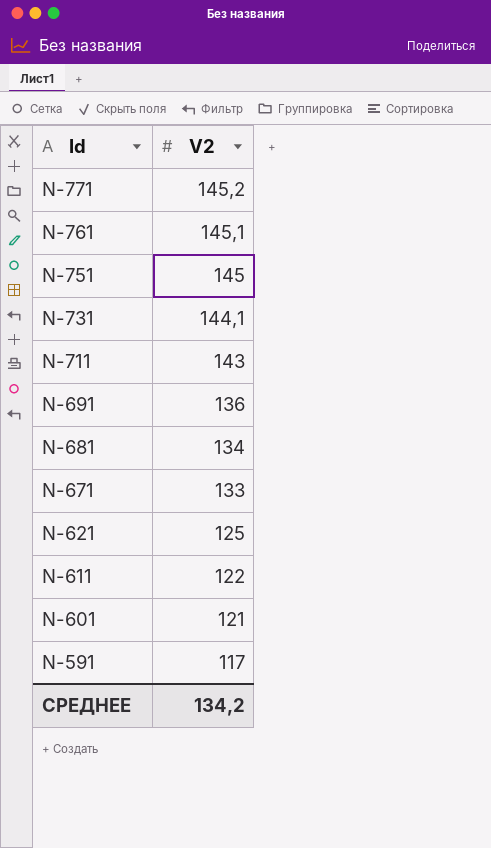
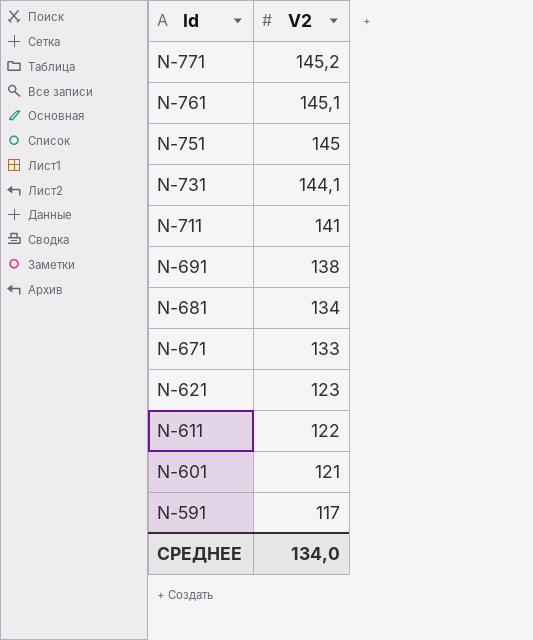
N-711 | V2: 143 -> 141
N-691 | V2: 136 -> 138
N-621 | V2: 125 -> 123
СРЕДНЕЕ | V2: 134,2 -> 134,0

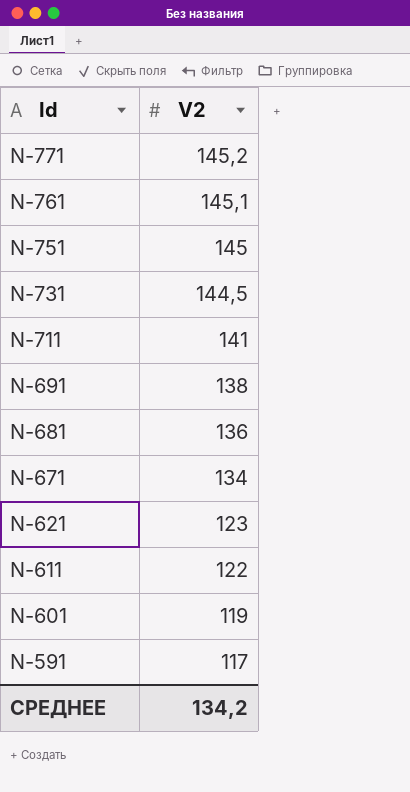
N-731 | V2: 144,1 -> 144,5
N-681 | V2: 134 -> 136
N-671 | V2: 133 -> 134
N-601 | V2: 121 -> 119
СРЕДНЕЕ | V2: 134,0 -> 134,2

